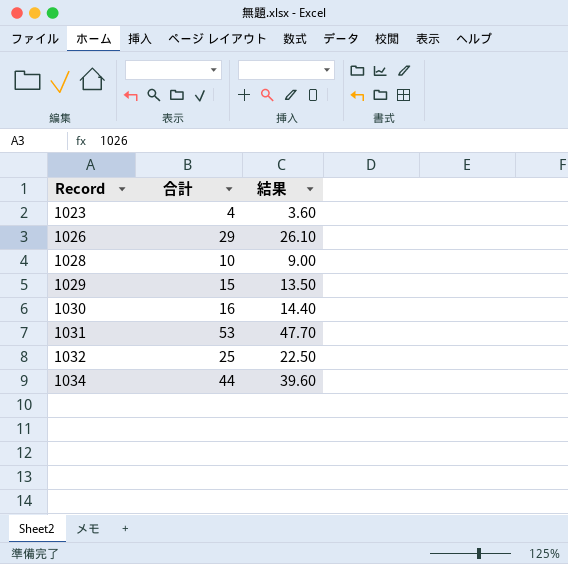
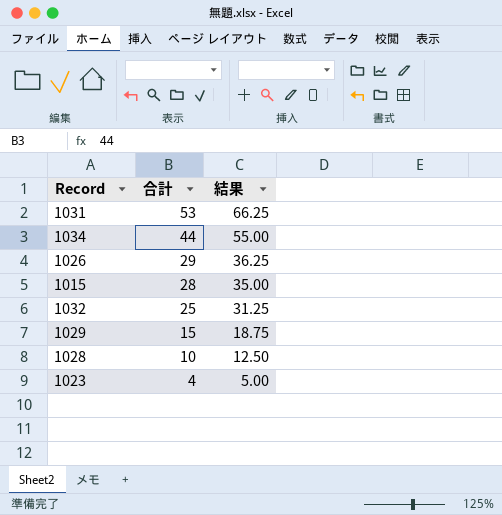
row order: Record ascending -> 合計 descending
column 結果 | formula: [合計] * 0.9 -> [合計] * 1.25
row 1030: 16 | 14.40 -> none
row 1015: none -> 28 | 35.00

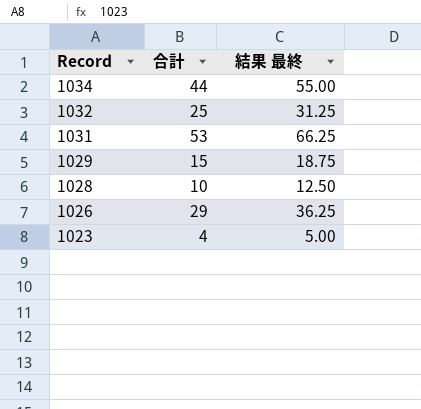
row order: 合計 descending -> Record descending
column name: 結果 -> 結果 最終
row 1015: 28 | 35.00 -> none

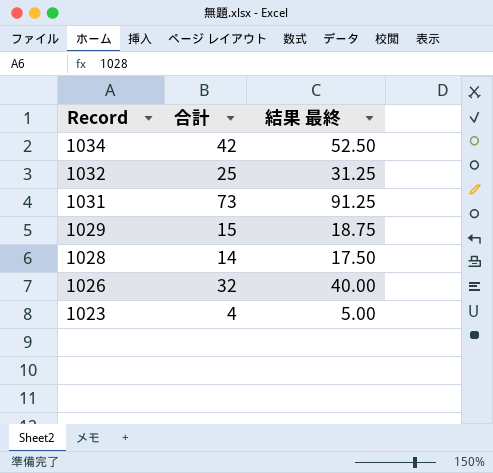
1034 | 合計: 44 -> 42
1034 | 結果 最終: 55.00 -> 52.50
1031 | 合計: 53 -> 73
1031 | 結果 最終: 66.25 -> 91.25
1028 | 合計: 10 -> 14
1028 | 結果 最終: 12.50 -> 17.50
1026 | 合計: 29 -> 32
1026 | 結果 最終: 36.25 -> 40.00

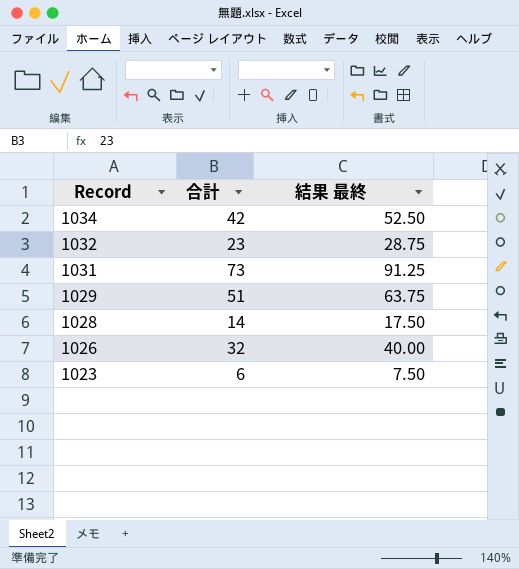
1032 | 合計: 25 -> 23
1032 | 結果 最終: 31.25 -> 28.75
1029 | 合計: 15 -> 51
1029 | 結果 最終: 18.75 -> 63.75
1023 | 合計: 4 -> 6
1023 | 結果 最終: 5.00 -> 7.50

